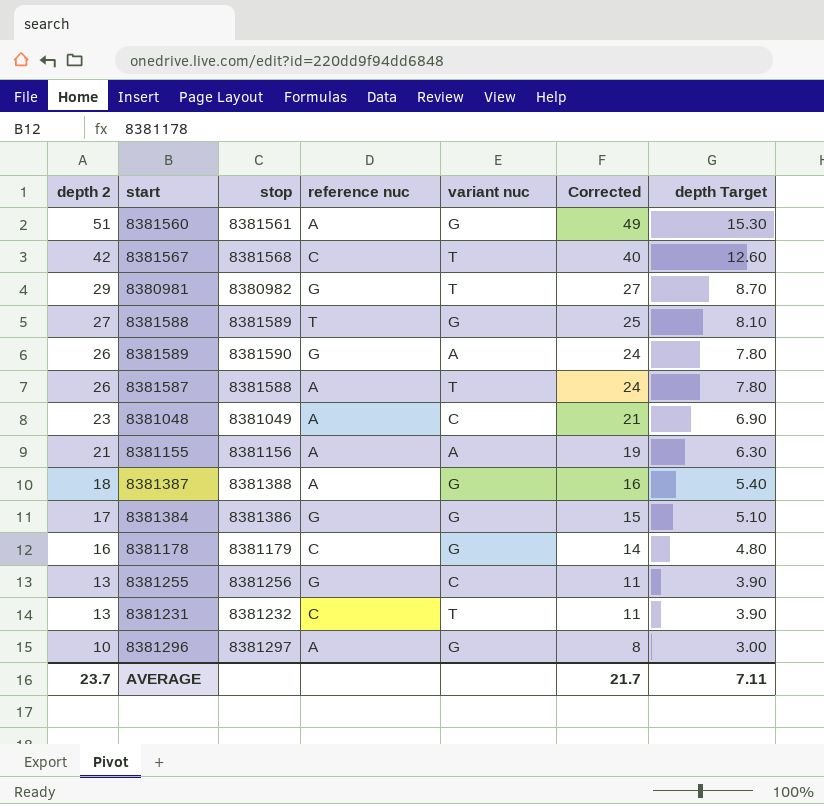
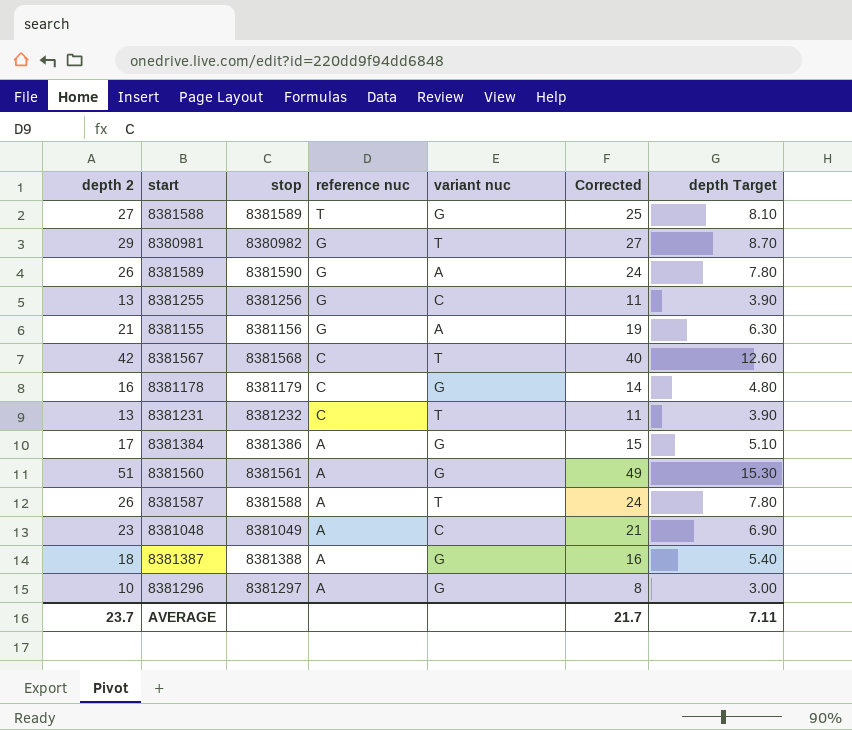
row order: depth 2 descending -> reference nuc descending
8381155 | reference nuc: A -> G
8381384 | reference nuc: G -> A

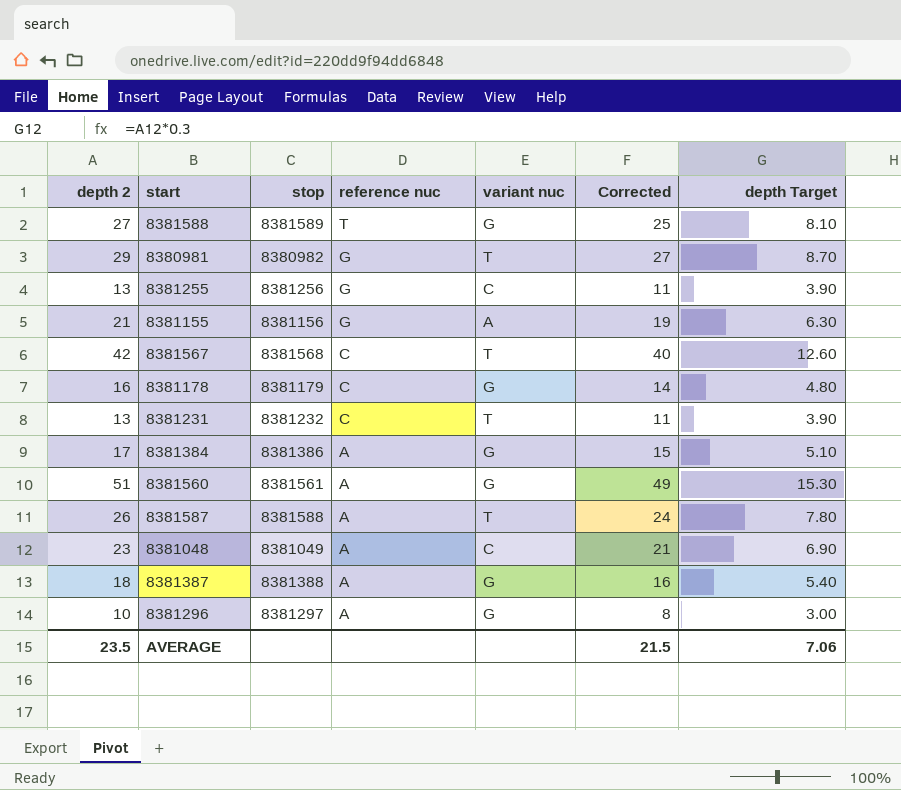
row 8381589: 26 | 8381590 | G | A | 24 | 7.80 -> none
AVERAGE | depth 2: 23.7 -> 23.5
AVERAGE | Corrected: 21.7 -> 21.5
AVERAGE | depth Target: 7.11 -> 7.06

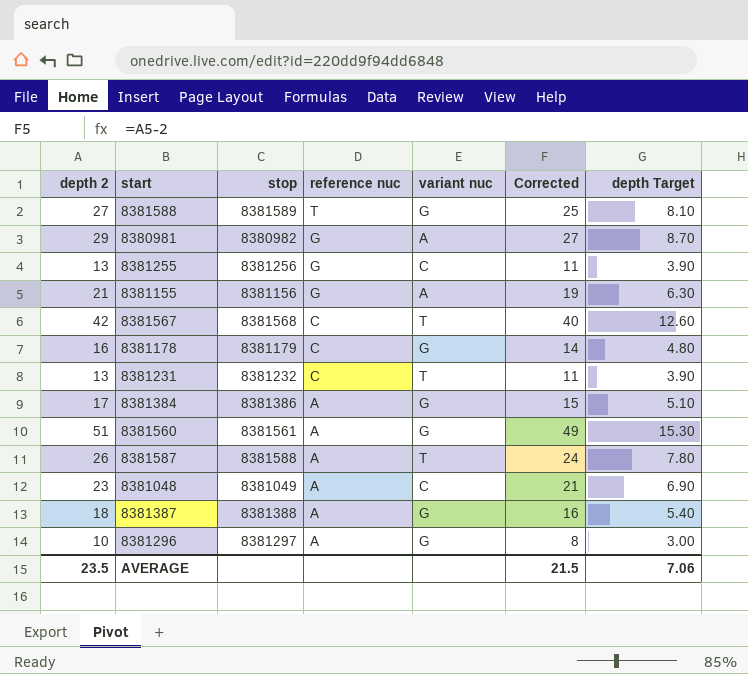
8380981 | variant nuc: T -> A

